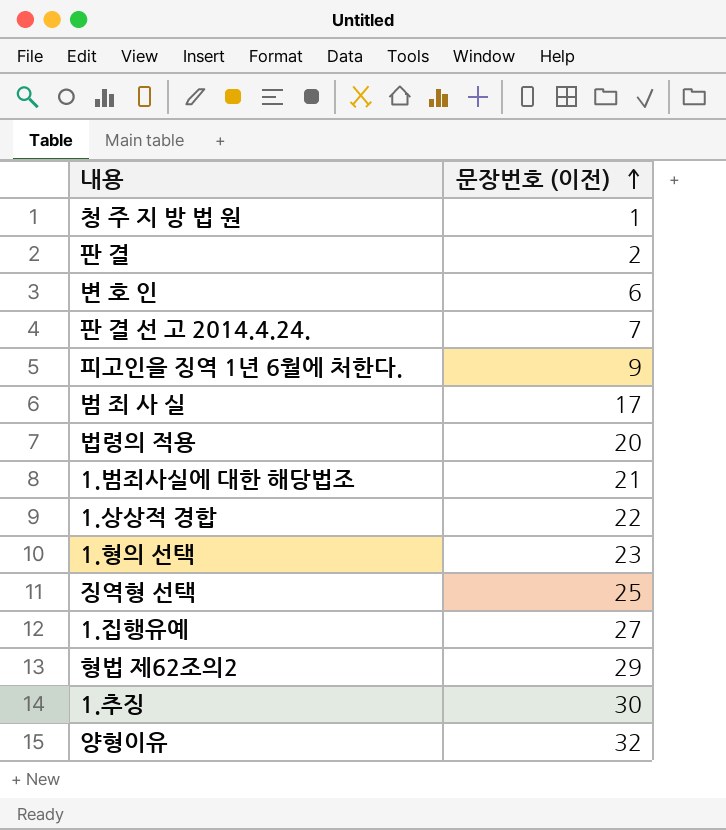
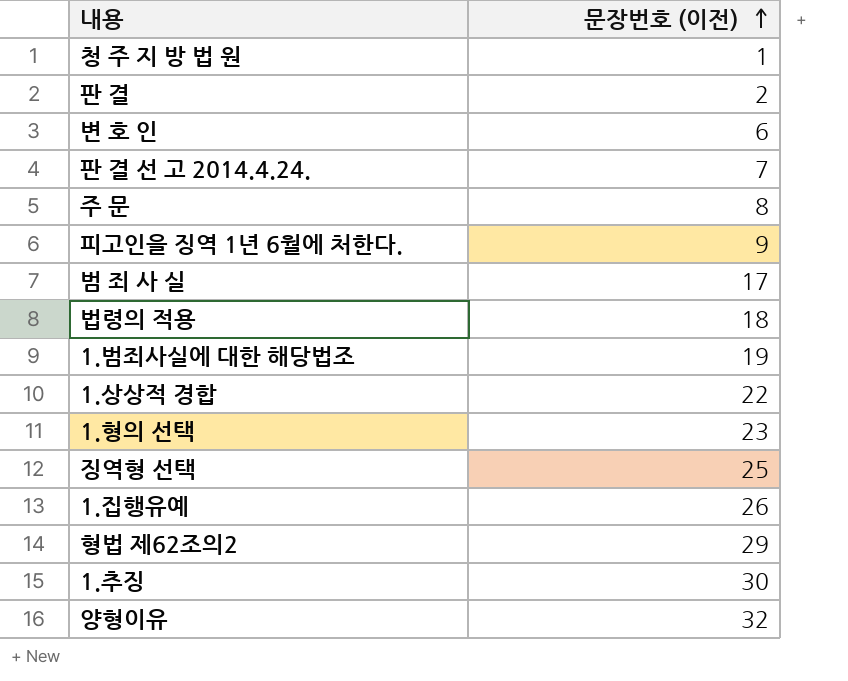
row 주 문: none -> 8
법령의 적용 | 문장번호 (이전): 20 -> 18
1.범죄사실에 대한 해당법조 | 문장번호 (이전): 21 -> 19
1.집행유예 | 문장번호 (이전): 27 -> 26

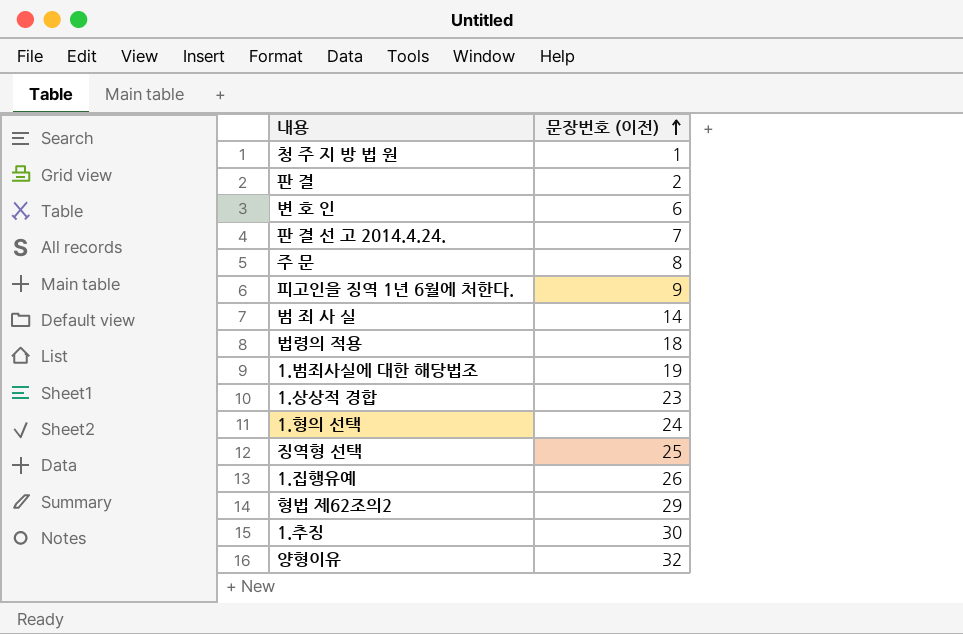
범 죄 사 실 | 문장번호 (이전): 17 -> 14
1.상상적 경합 | 문장번호 (이전): 22 -> 23
1.형의 선택 | 문장번호 (이전): 23 -> 24

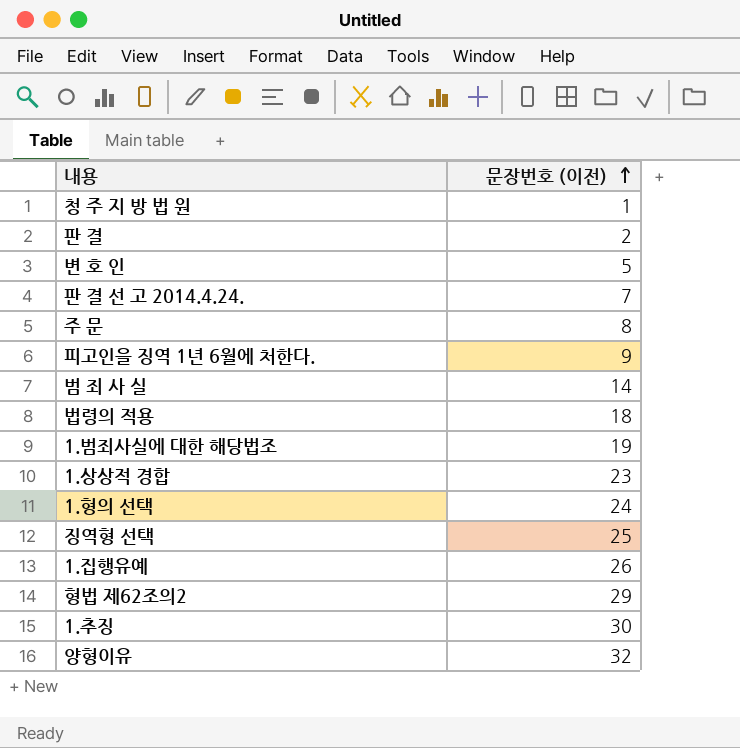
변 호 인 | 문장번호 (이전): 6 -> 5

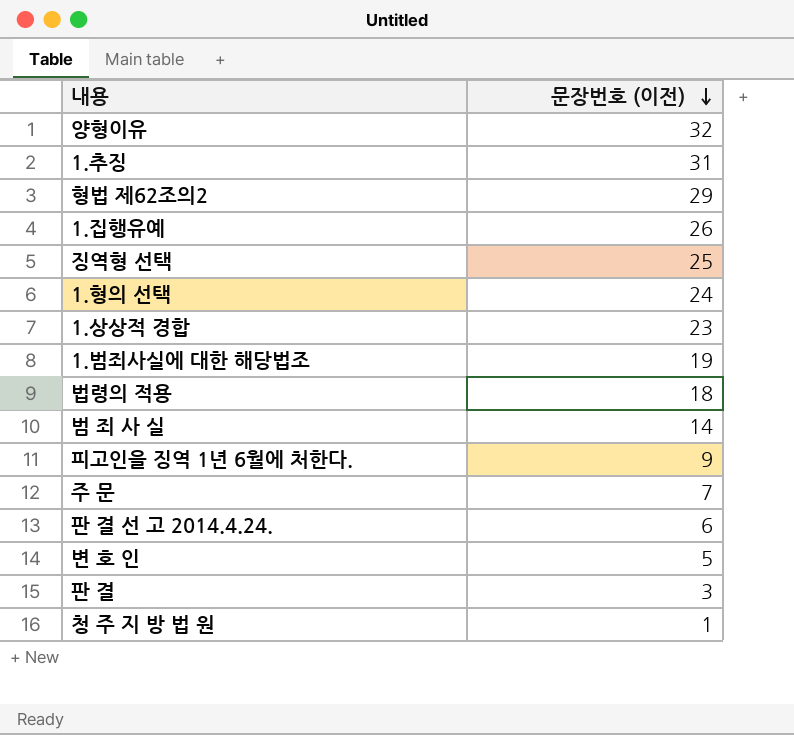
row order: 문장번호 (이전) ascending -> 문장번호 (이전) descending
1.추징 | 문장번호 (이전): 30 -> 31
주 문 | 문장번호 (이전): 8 -> 7
판 결 선 고 2014.4.24. | 문장번호 (이전): 7 -> 6
판 결 | 문장번호 (이전): 2 -> 3

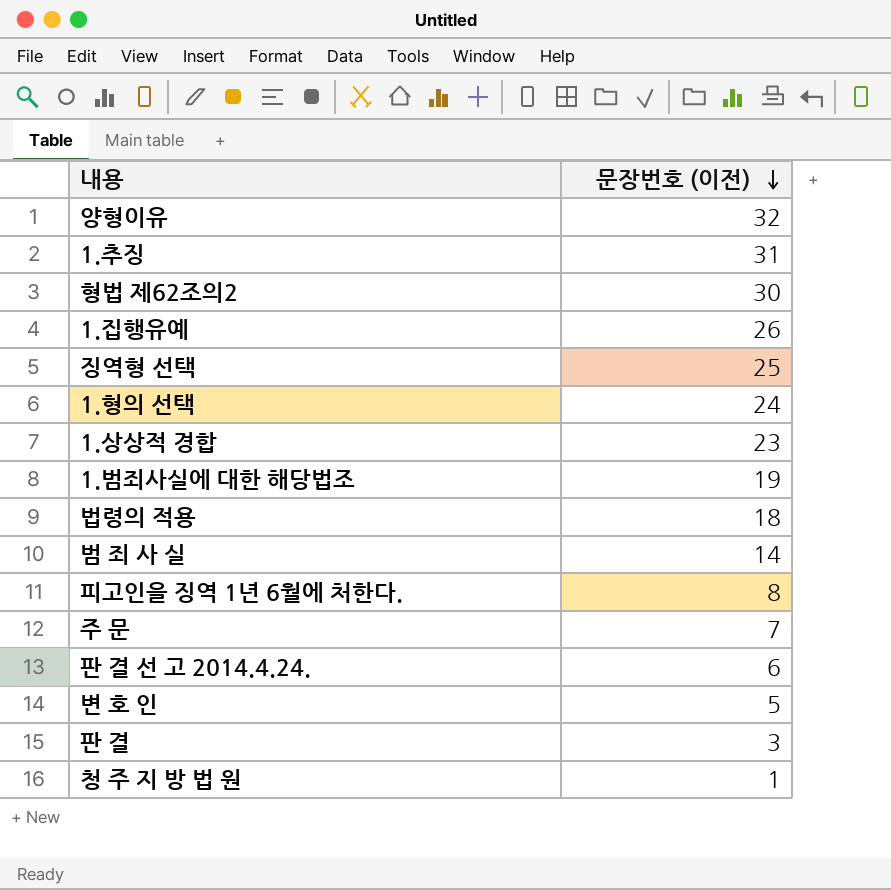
형법 제62조의2 | 문장번호 (이전): 29 -> 30
피고인을 징역 1년 6월에 처한다. | 문장번호 (이전): 9 -> 8

